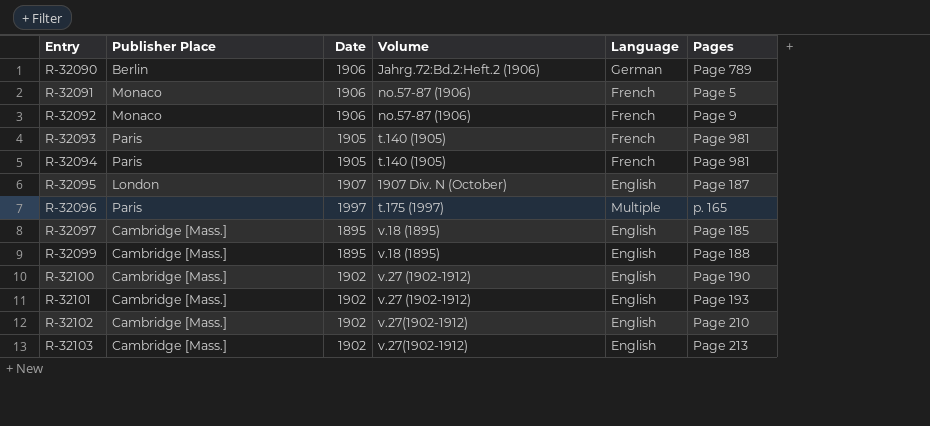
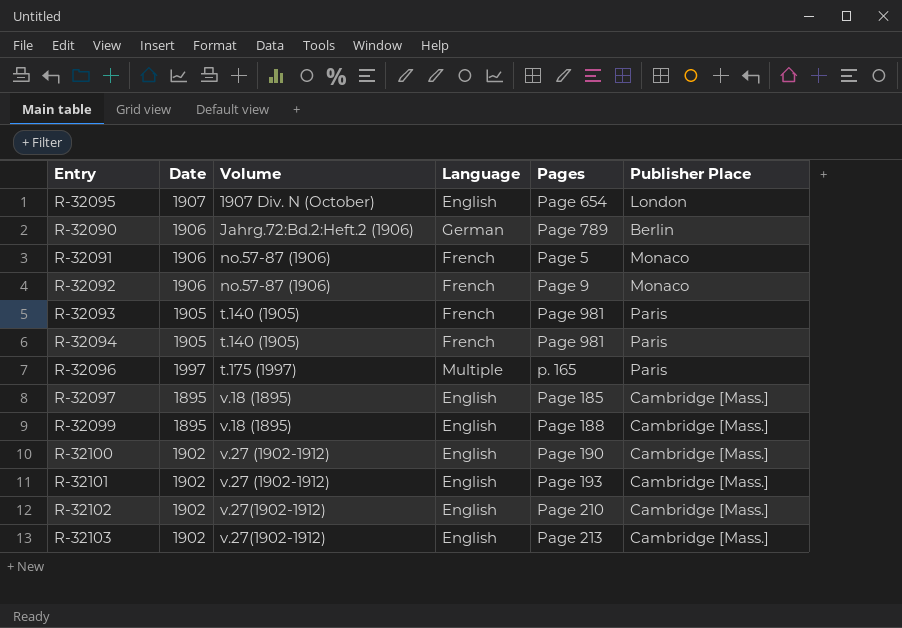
row order: Entry ascending -> Volume ascending
column Publisher Place | position: 2 -> 6
R-32095 | Pages: Page 187 -> Page 654

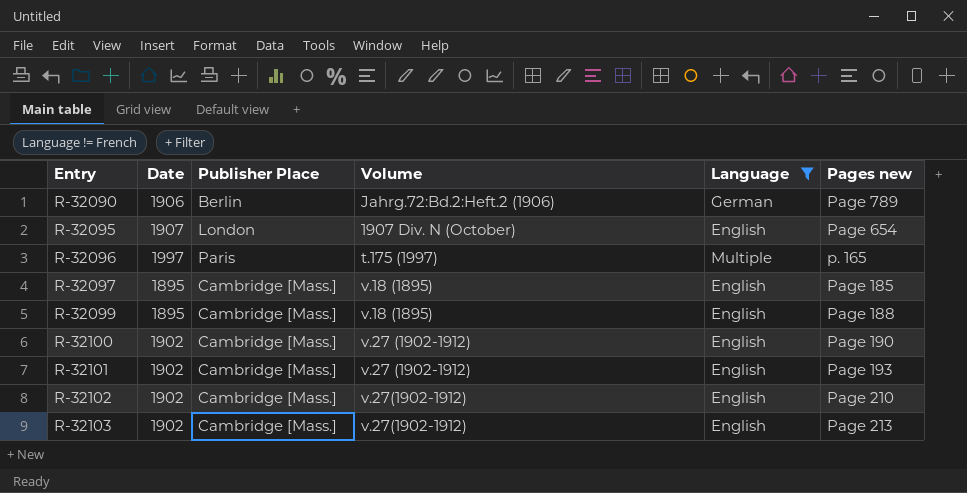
filter: none -> Language != French
row order: Volume ascending -> Entry ascending
column Publisher Place | position: 6 -> 3
column name: Pages -> Pages new

